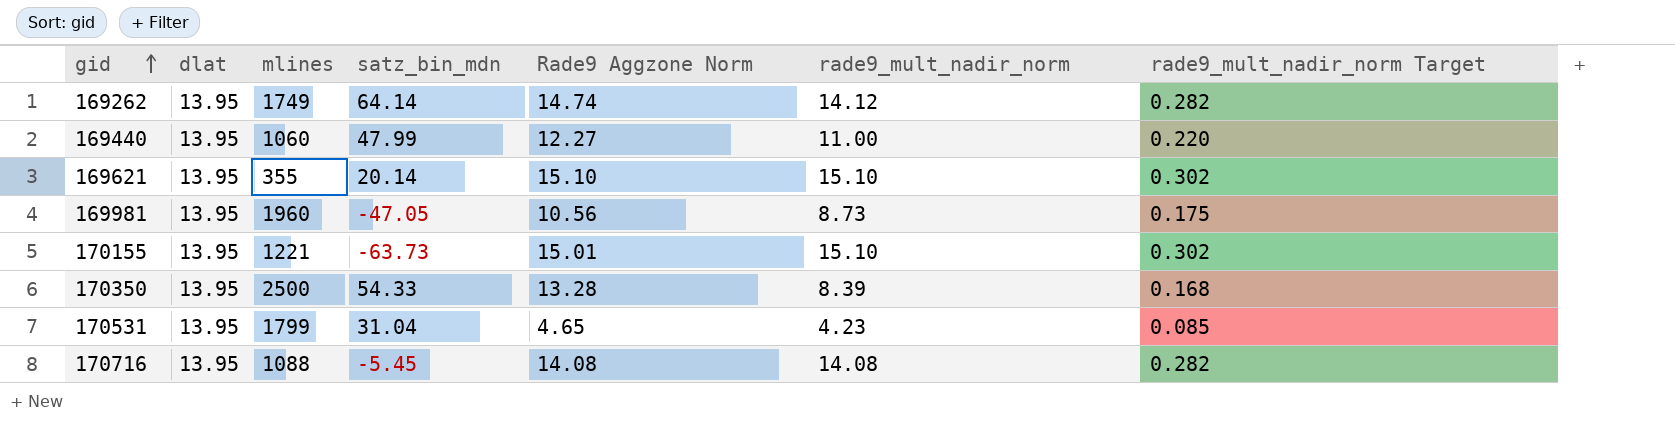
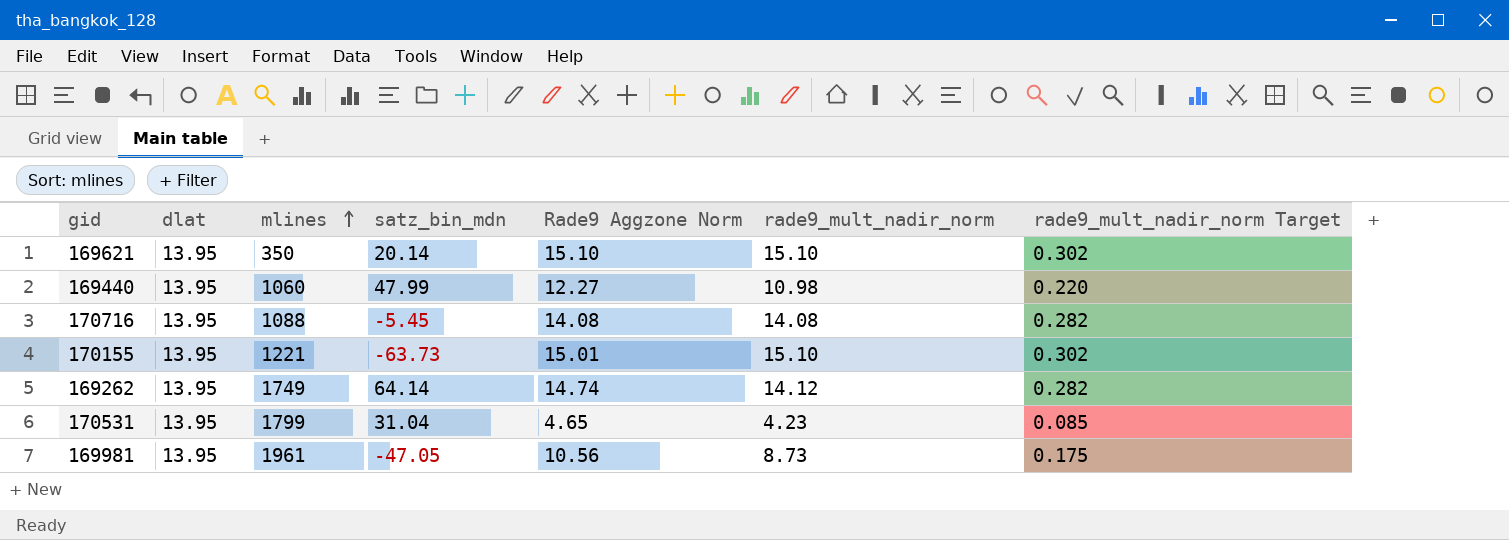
row order: gid ascending -> mlines ascending
row 170350: 13.95 | 2500 | 54.33 | 13.28 | 8.39 | 0.168 -> none
169621 | mlines: 355 -> 350
169440 | rade9_mult_nadir_norm: 11.00 -> 10.98
169981 | mlines: 1960 -> 1961

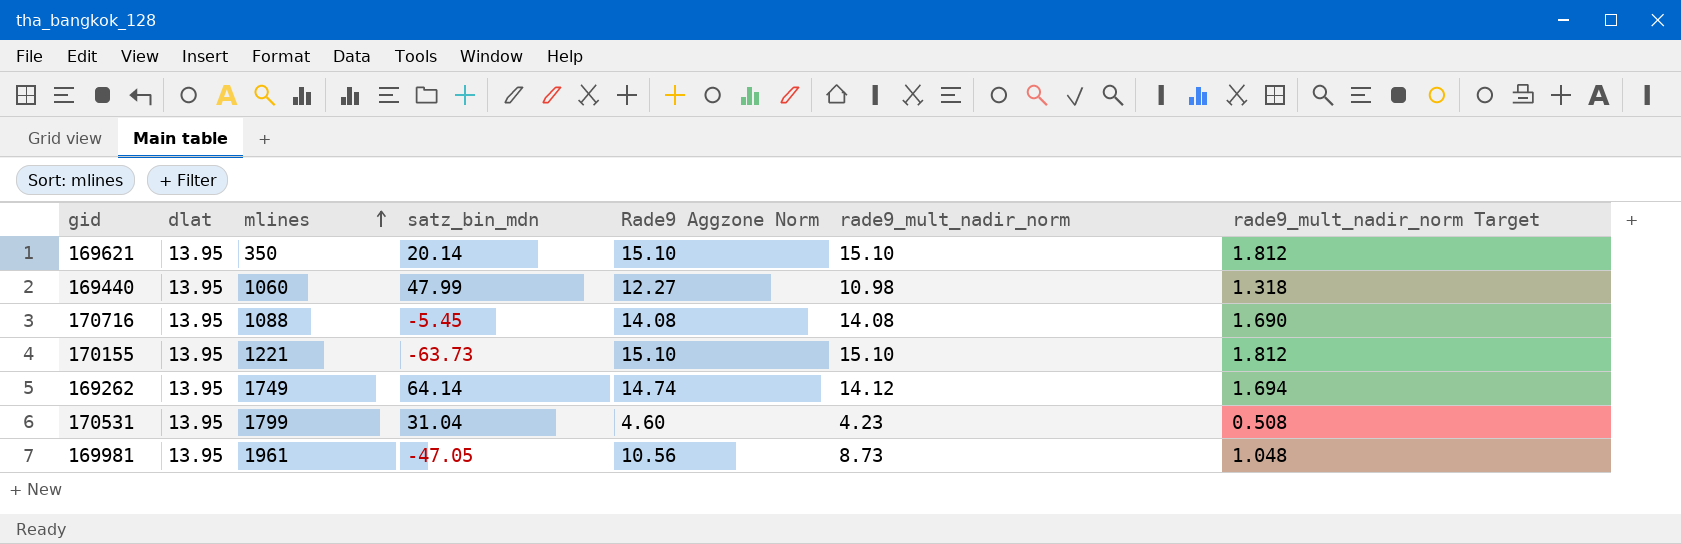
column rade9_mult_nadir_norm Target | formula: [rade9_mult_nadir_norm] * 0.02 -> [rade9_mult_nadir_norm] * 0.12
170155 | Rade9 Aggzone Norm: 15.01 -> 15.10
170531 | Rade9 Aggzone Norm: 4.65 -> 4.60

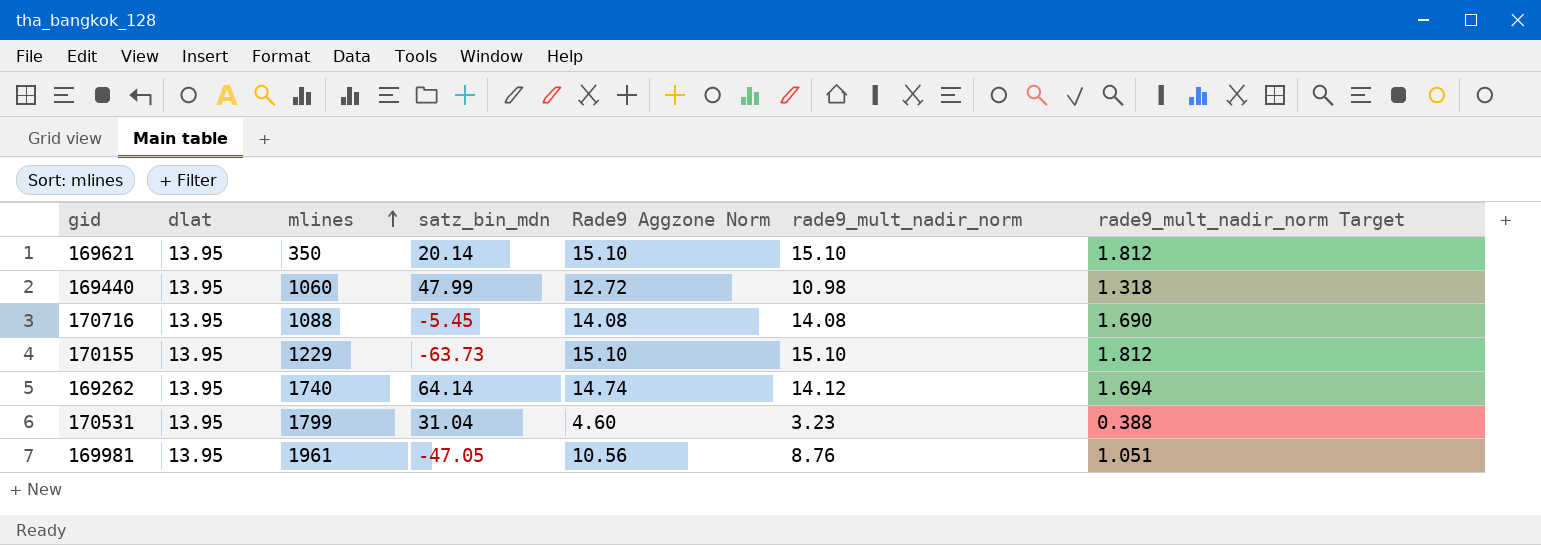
169440 | Rade9 Aggzone Norm: 12.27 -> 12.72
170155 | mlines: 1221 -> 1229
169262 | mlines: 1749 -> 1740
170531 | rade9_mult_nadir_norm: 4.23 -> 3.23
170531 | rade9_mult_nadir_norm Target: 0.508 -> 0.388
169981 | rade9_mult_nadir_norm: 8.73 -> 8.76
169981 | rade9_mult_nadir_norm Target: 1.048 -> 1.051

